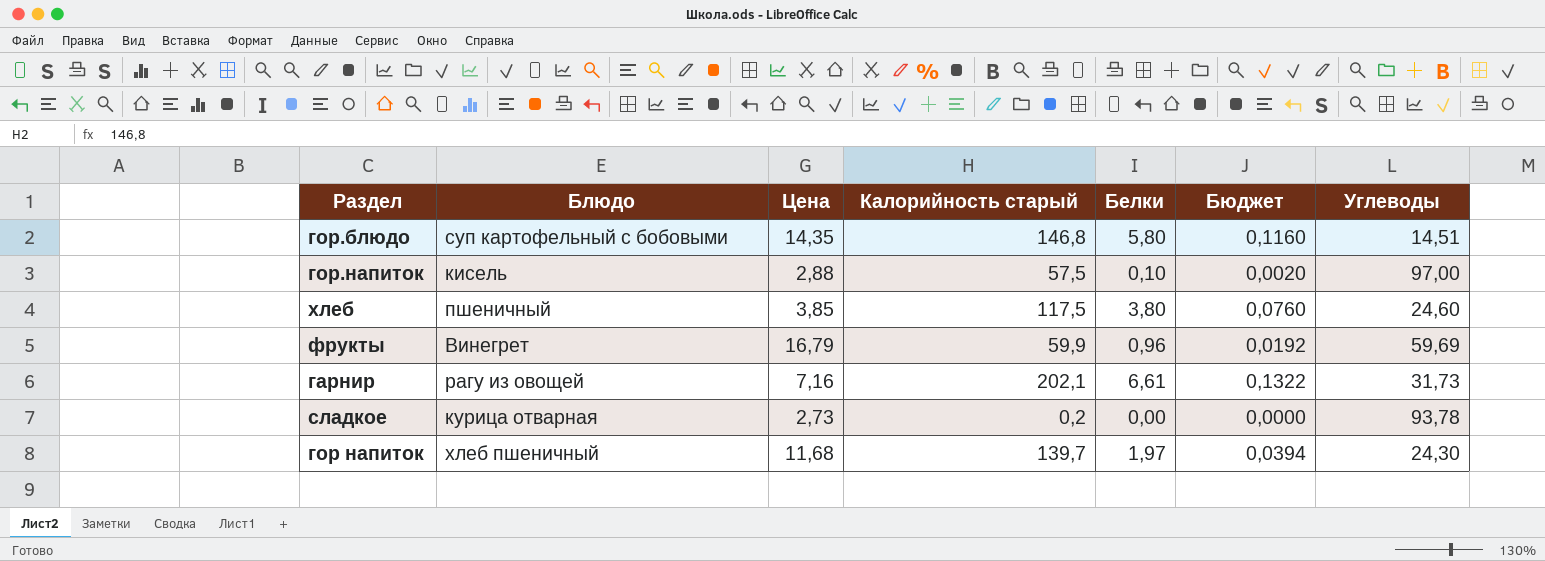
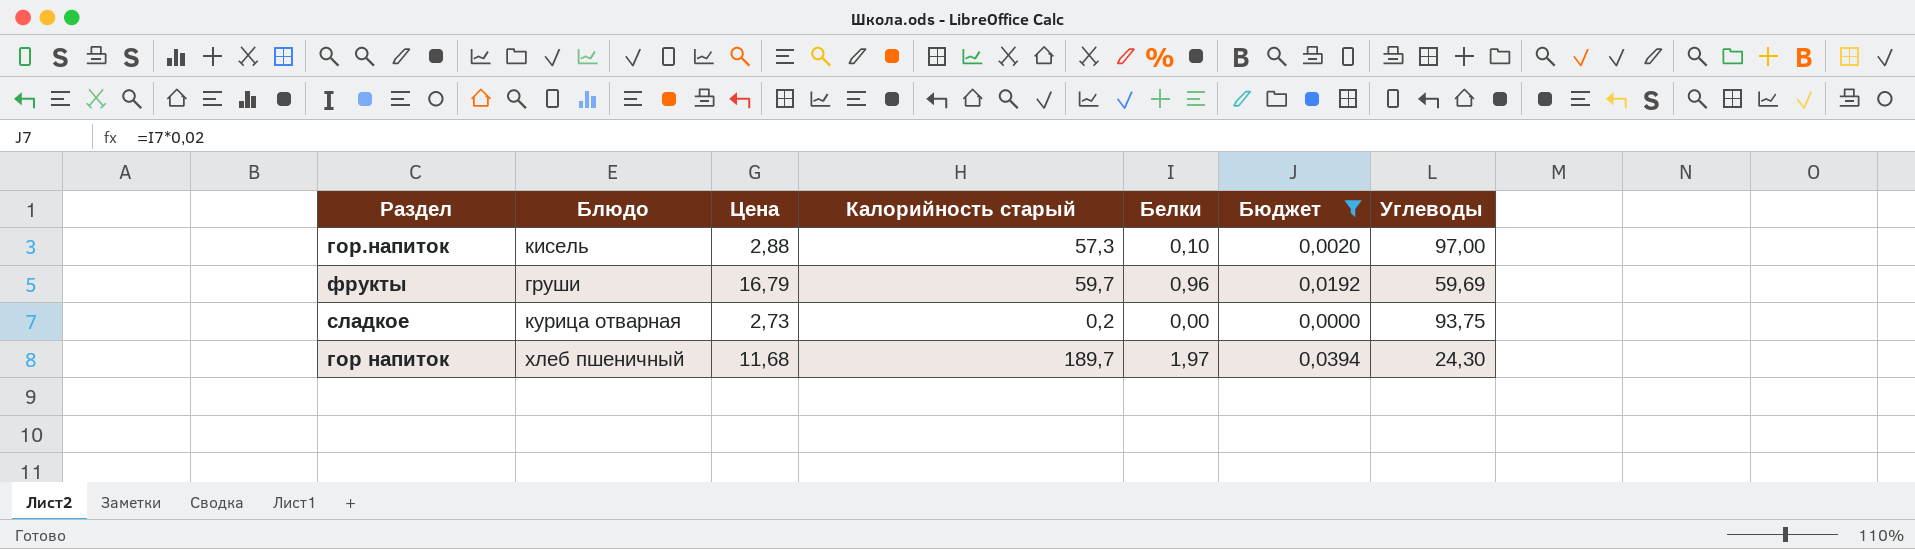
filter: none -> Бюджет <= 0,0394
гор.напиток | Калорийность старый: 57,5 -> 57,3
фрукты | Блюдо: Винегрет -> груши
фрукты | Калорийность старый: 59,9 -> 59,7
сладкое | Углеводы: 93,78 -> 93,75
гор напиток | Калорийность старый: 139,7 -> 189,7

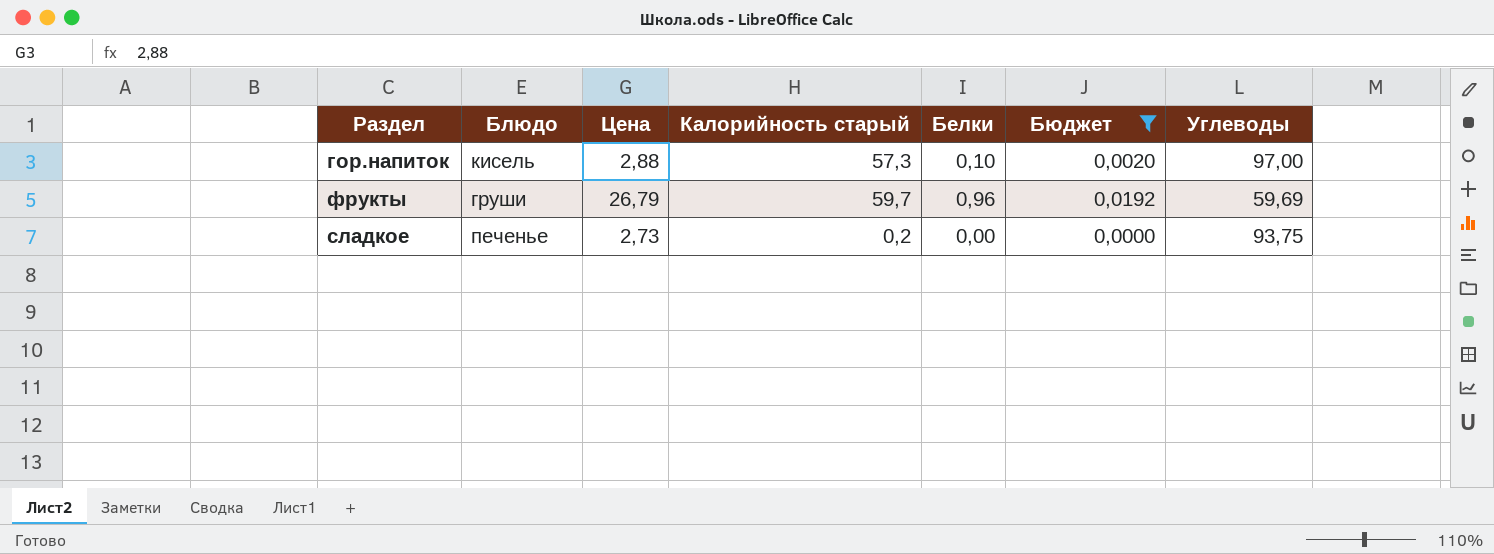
row гор напиток: хлеб пшеничный | 11,68 | 189,7 | 1,97 | 0,0394 | 24,30 -> none
фрукты | Цена: 16,79 -> 26,79
сладкое | Блюдо: курица отварная -> печенье

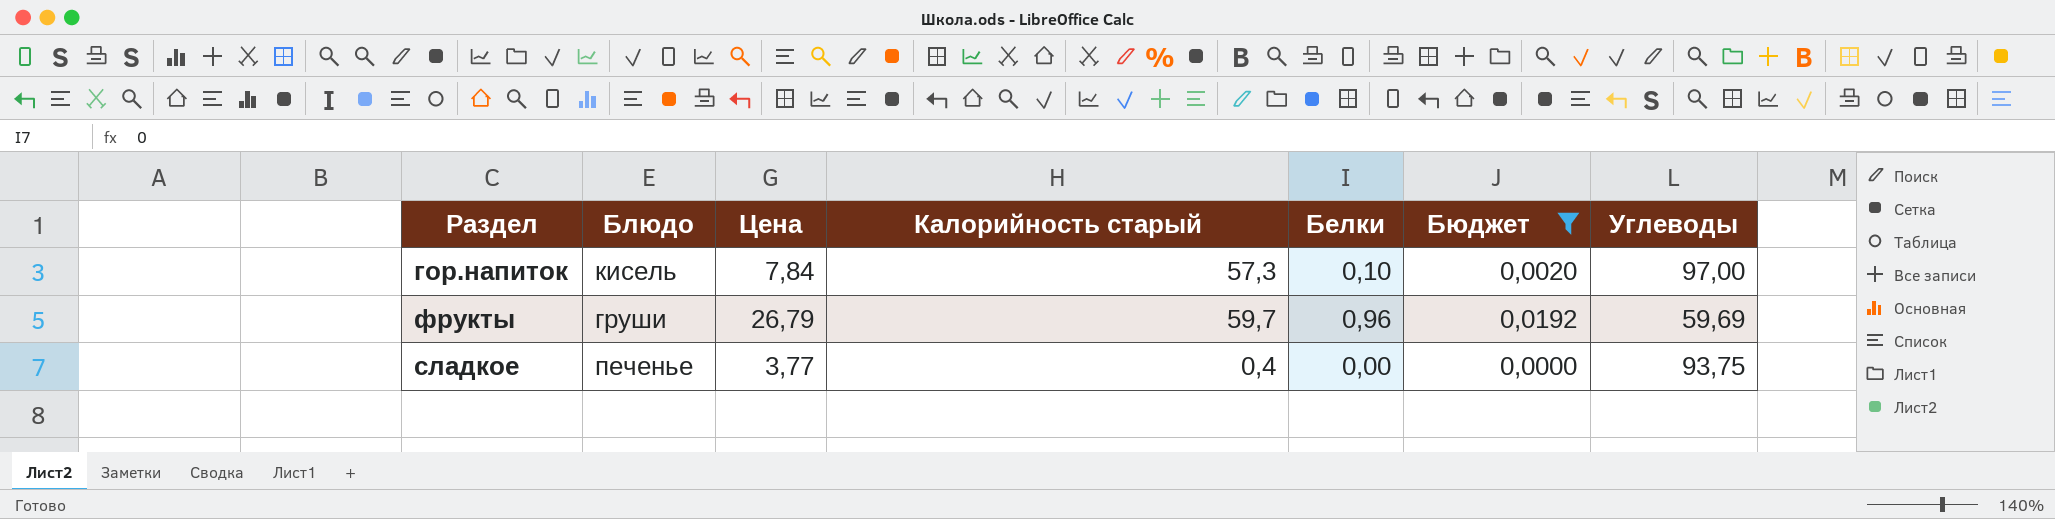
гор.напиток | Цена: 2,88 -> 7,84
сладкое | Цена: 2,73 -> 3,77
сладкое | Калорийность старый: 0,2 -> 0,4

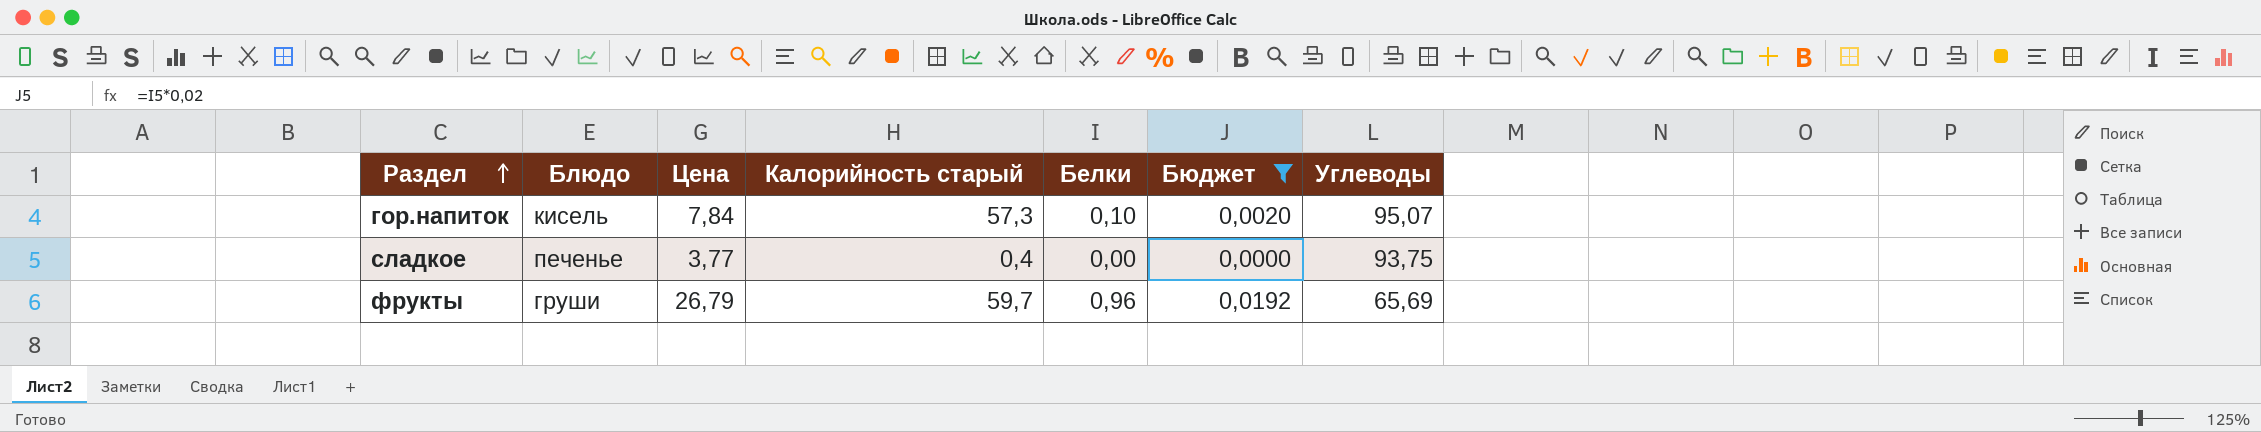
row order: none -> Раздел ascending
гор.напиток | Углеводы: 97,00 -> 95,07
фрукты | Углеводы: 59,69 -> 65,69

